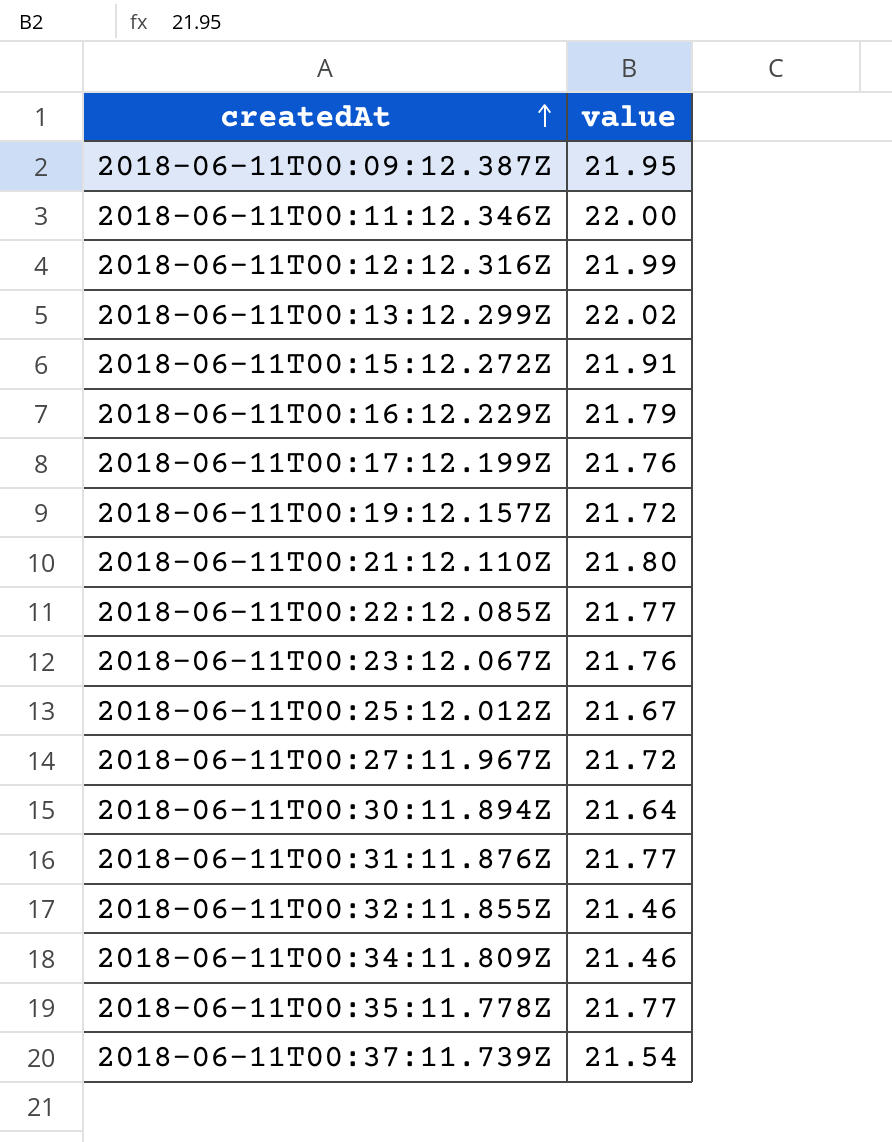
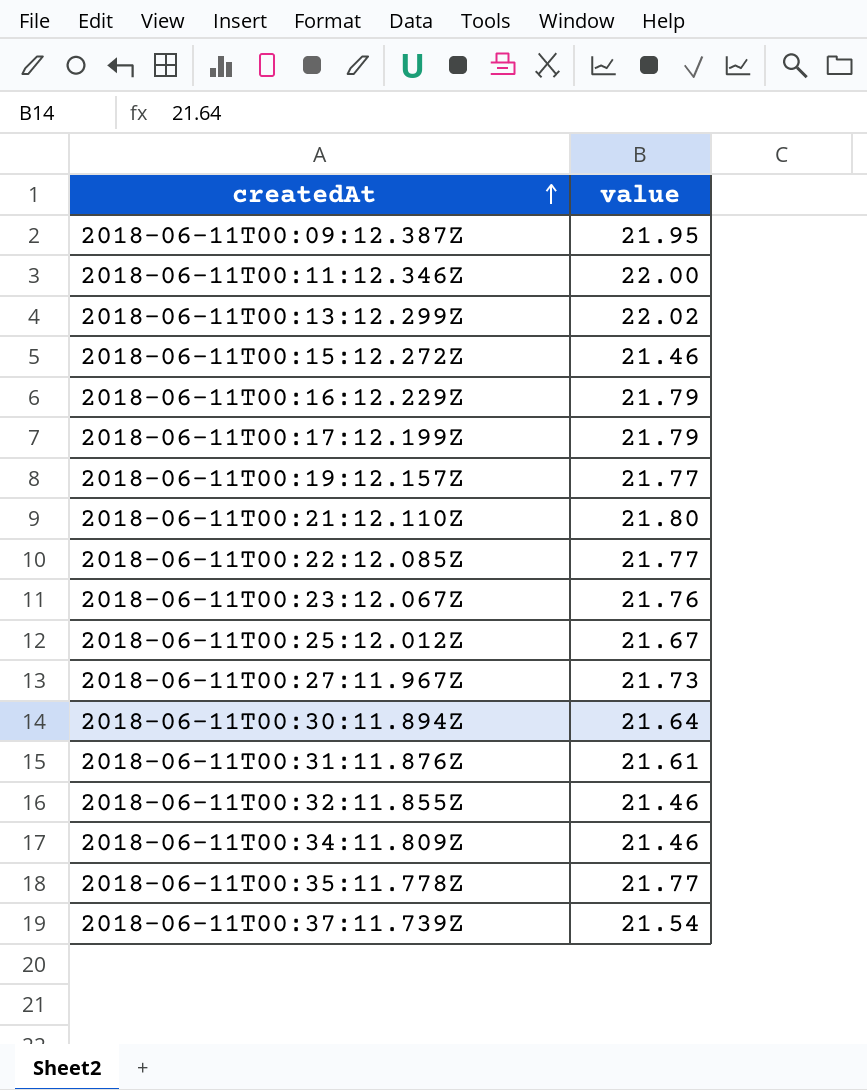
row 2018-06-11T00:12:12.316Z: 21.99 -> none
2018-06-11T00:15:12.272Z | value: 21.91 -> 21.46
2018-06-11T00:17:12.199Z | value: 21.76 -> 21.79
2018-06-11T00:19:12.157Z | value: 21.72 -> 21.77
2018-06-11T00:27:11.967Z | value: 21.72 -> 21.73
2018-06-11T00:31:11.876Z | value: 21.77 -> 21.61

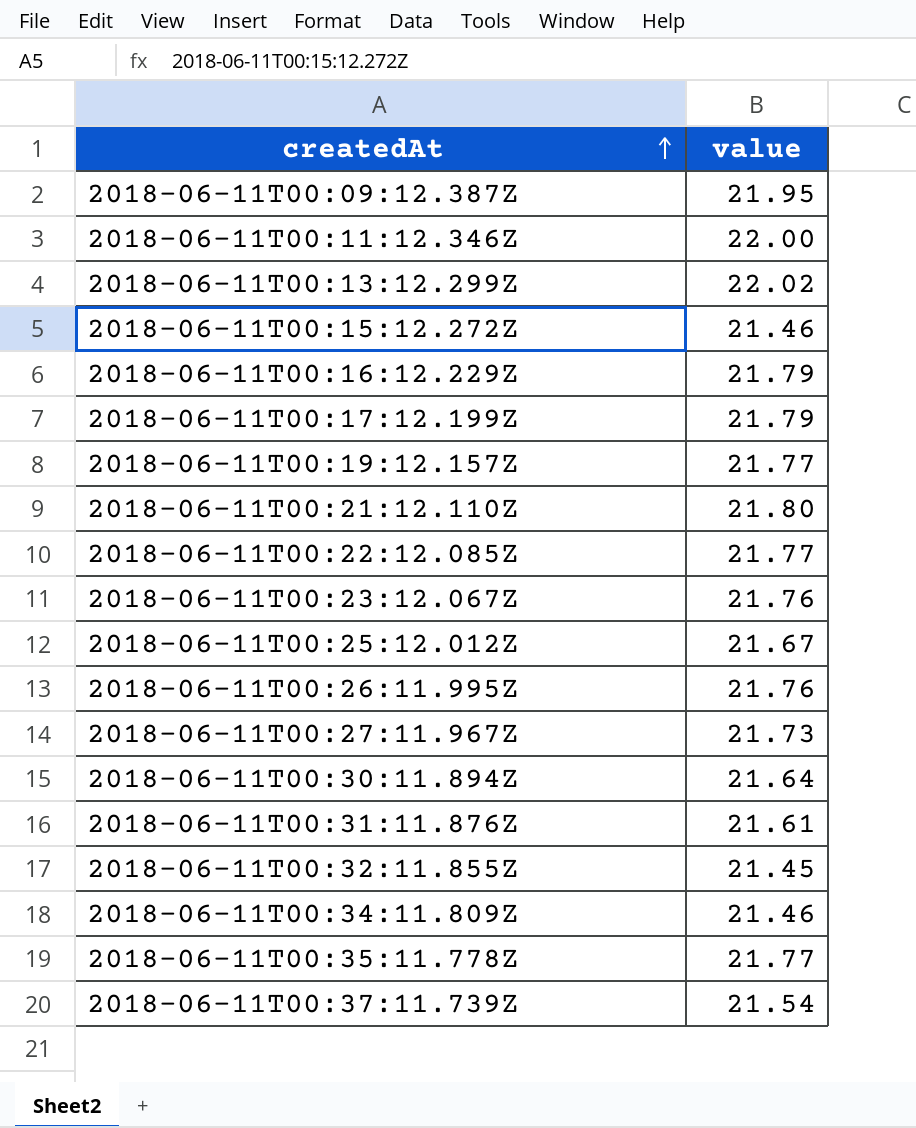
row 2018-06-11T00:26:11.995Z: none -> 21.76
2018-06-11T00:32:11.855Z | value: 21.46 -> 21.45

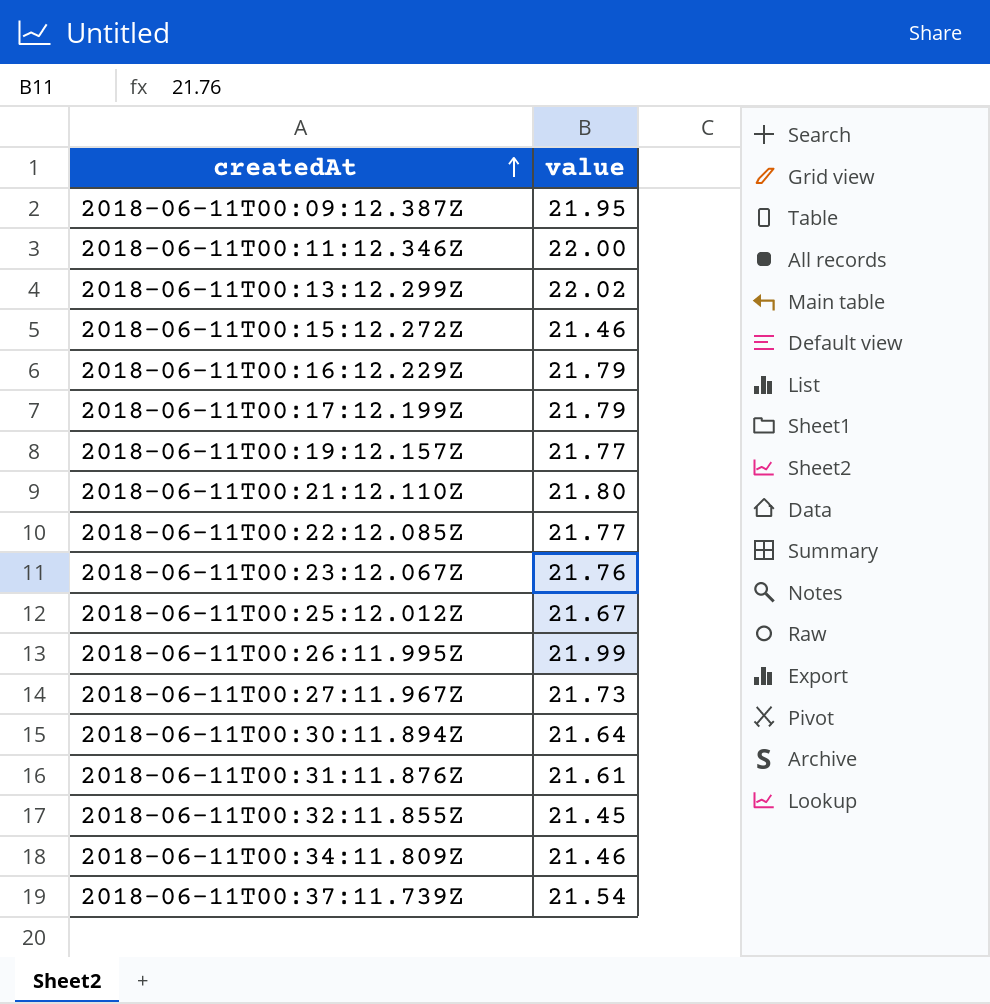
row 2018-06-11T00:35:11.778Z: 21.77 -> none
2018-06-11T00:26:11.995Z | value: 21.76 -> 21.99

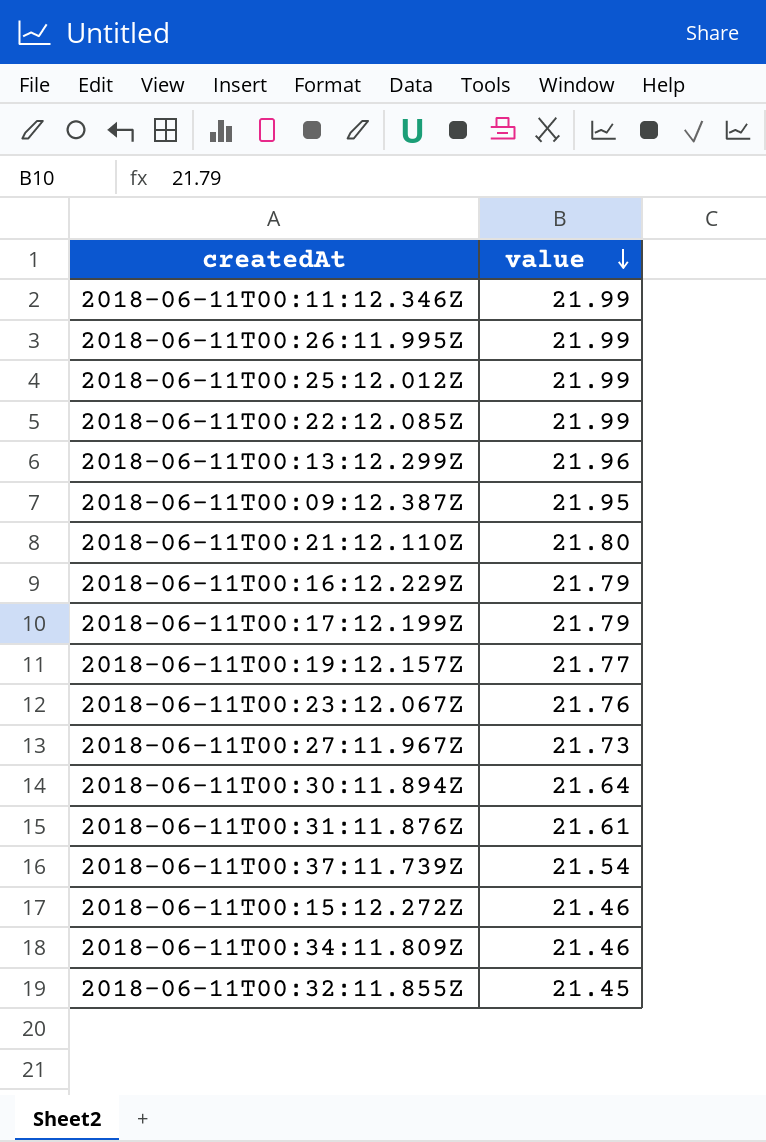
row order: createdAt ascending -> value descending
2018-06-11T00:11:12.346Z | value: 22.00 -> 21.99
2018-06-11T00:25:12.012Z | value: 21.67 -> 21.99
2018-06-11T00:22:12.085Z | value: 21.77 -> 21.99
2018-06-11T00:13:12.299Z | value: 22.02 -> 21.96

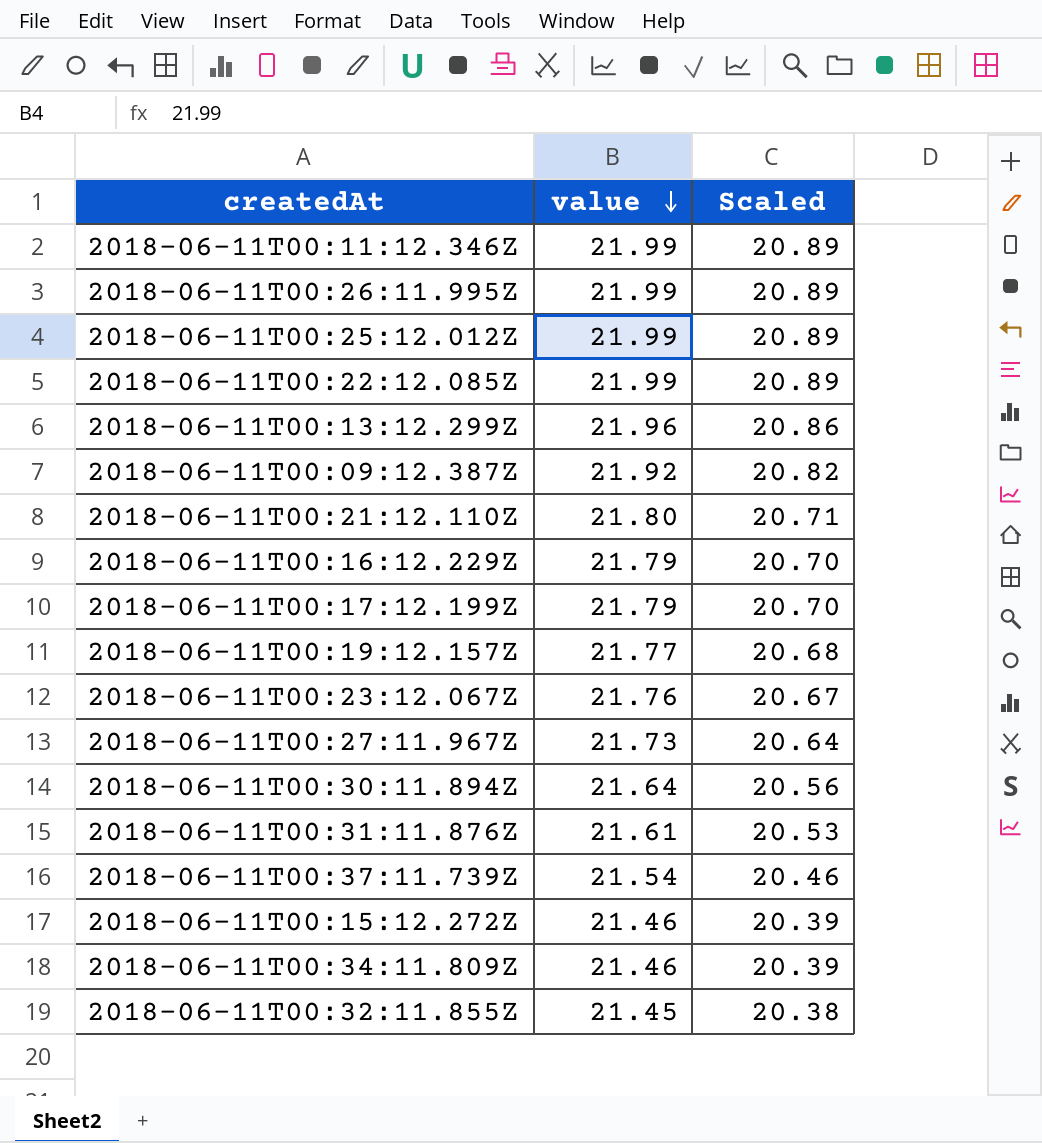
column Scaled | formula: none -> [value] * 0.95
2018-06-11T00:09:12.387Z | value: 21.95 -> 21.92

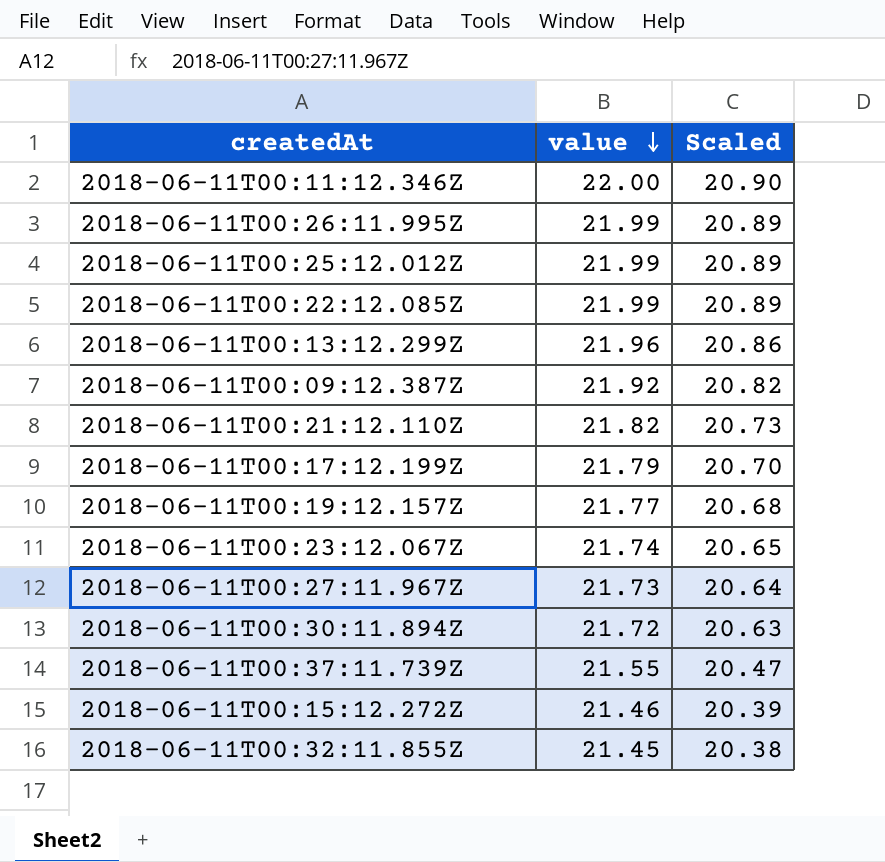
row 2018-06-11T00:16:12.229Z: 21.79 | 20.70 -> none
row 2018-06-11T00:31:11.876Z: 21.61 | 20.53 -> none
row 2018-06-11T00:34:11.809Z: 21.46 | 20.39 -> none
2018-06-11T00:11:12.346Z | value: 21.99 -> 22.00
2018-06-11T00:11:12.346Z | Scaled: 20.89 -> 20.90
2018-06-11T00:21:12.110Z | value: 21.80 -> 21.82
2018-06-11T00:21:12.110Z | Scaled: 20.71 -> 20.73
2018-06-11T00:23:12.067Z | value: 21.76 -> 21.74
2018-06-11T00:23:12.067Z | Scaled: 20.67 -> 20.65
2018-06-11T00:30:11.894Z | value: 21.64 -> 21.72
2018-06-11T00:30:11.894Z | Scaled: 20.56 -> 20.63
2018-06-11T00:37:11.739Z | value: 21.54 -> 21.55
2018-06-11T00:37:11.739Z | Scaled: 20.46 -> 20.47

